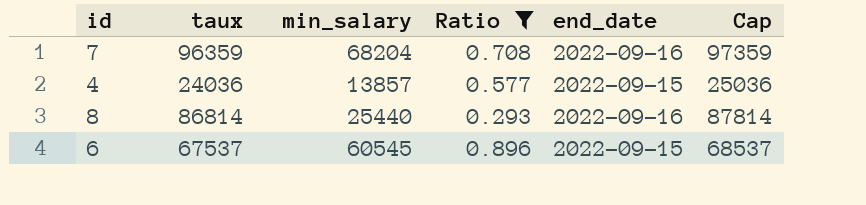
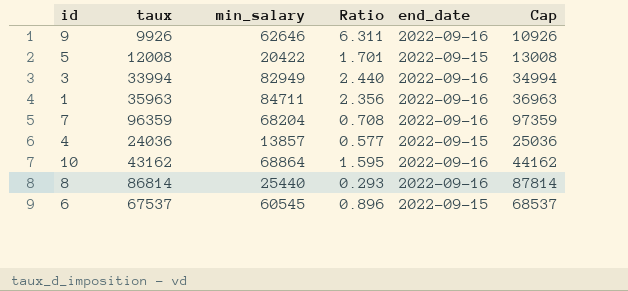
filter: Ratio <= 0.896 -> none

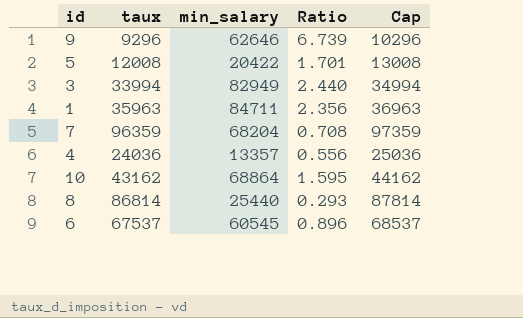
column end_date | position: 5 -> none
9 | taux: 9926 -> 9296
9 | Ratio: 6.311 -> 6.739
9 | Cap: 10926 -> 10296
4 | min_salary: 13857 -> 13357
4 | Ratio: 0.577 -> 0.556

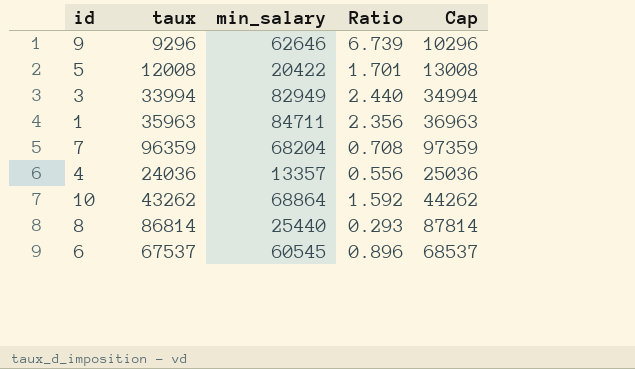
10 | taux: 43162 -> 43262
10 | Ratio: 1.595 -> 1.592
10 | Cap: 44162 -> 44262

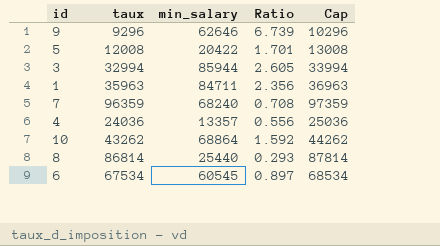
3 | taux: 33994 -> 32994
3 | min_salary: 82949 -> 85944
3 | Ratio: 2.440 -> 2.605
3 | Cap: 34994 -> 33994
7 | min_salary: 68204 -> 68240
6 | taux: 67537 -> 67534
6 | Ratio: 0.896 -> 0.897
6 | Cap: 68537 -> 68534

